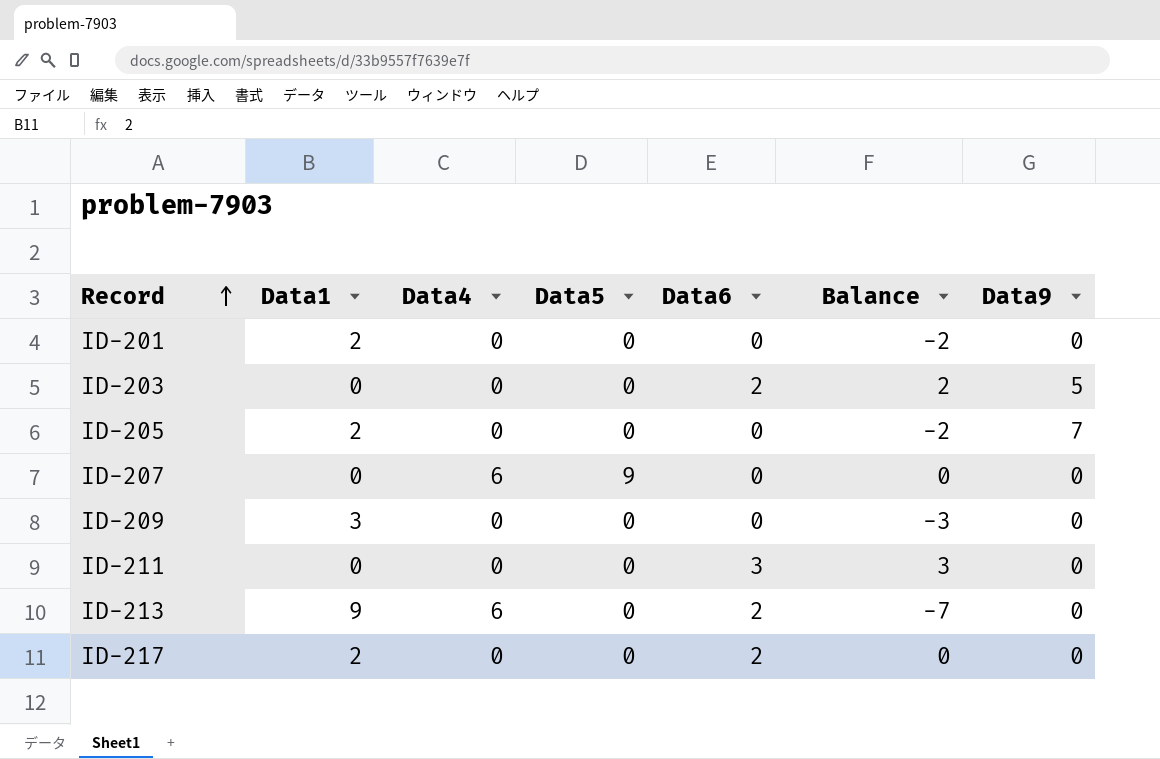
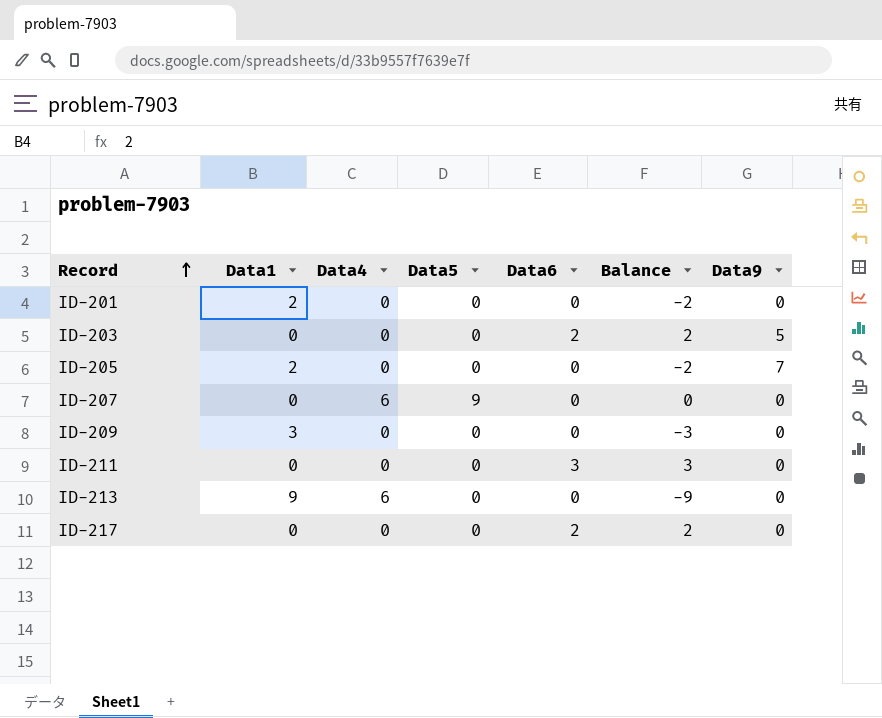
ID-213 | Data6: 2 -> 0
ID-213 | Balance: -7 -> -9
ID-217 | Data1: 2 -> 0
ID-217 | Balance: 0 -> 2

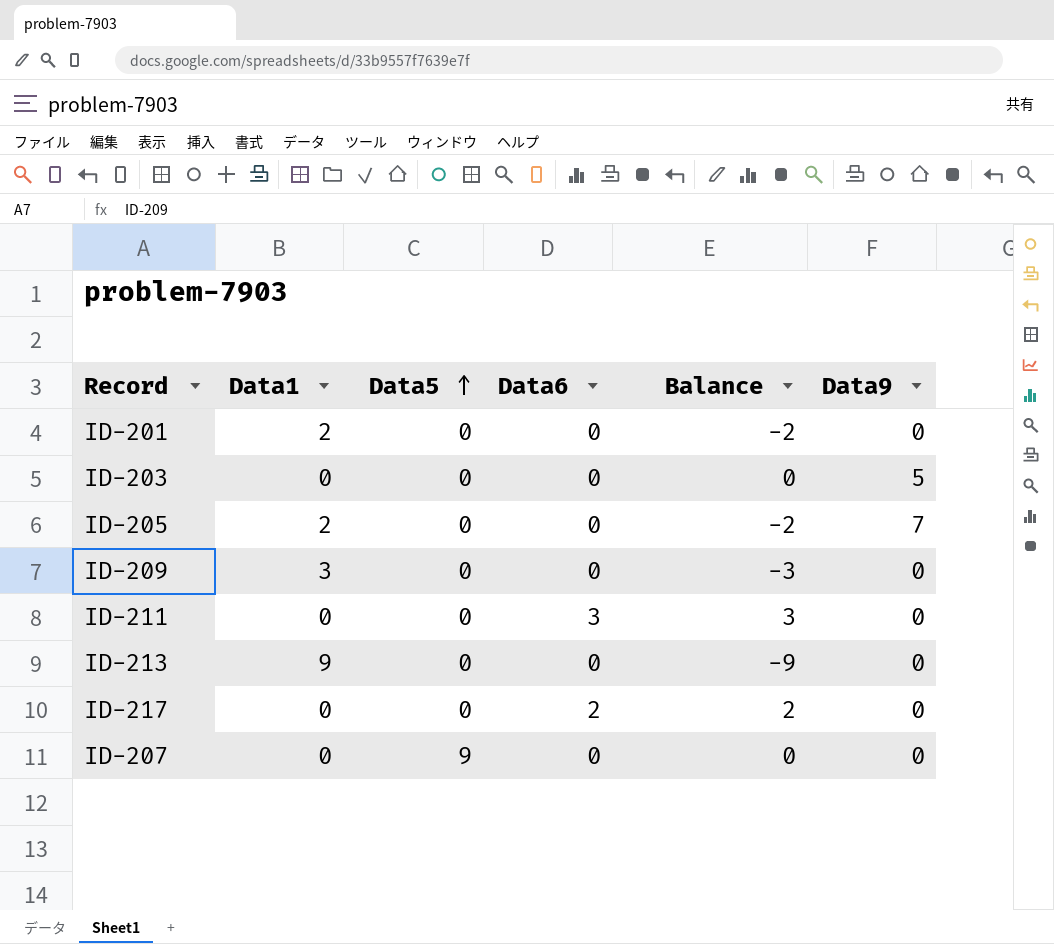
row order: Record ascending -> Data5 ascending
column Data4 | position: 3 -> none
ID-203 | Data6: 2 -> 0
ID-203 | Balance: 2 -> 0

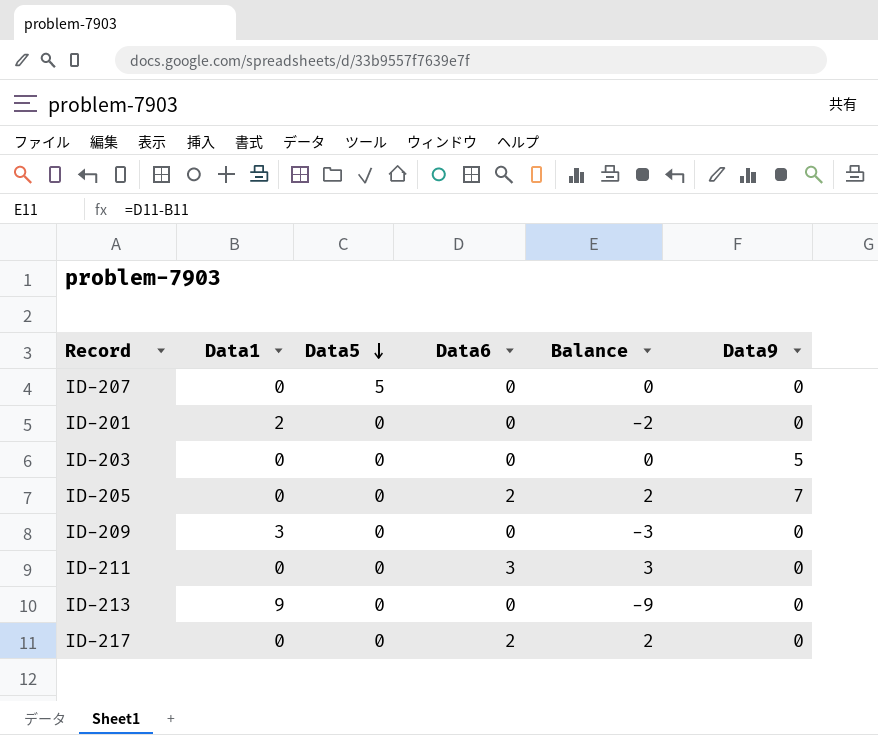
row order: Data5 ascending -> Data5 descending
ID-207 | Data5: 9 -> 5
ID-205 | Data1: 2 -> 0
ID-205 | Data6: 0 -> 2
ID-205 | Balance: -2 -> 2

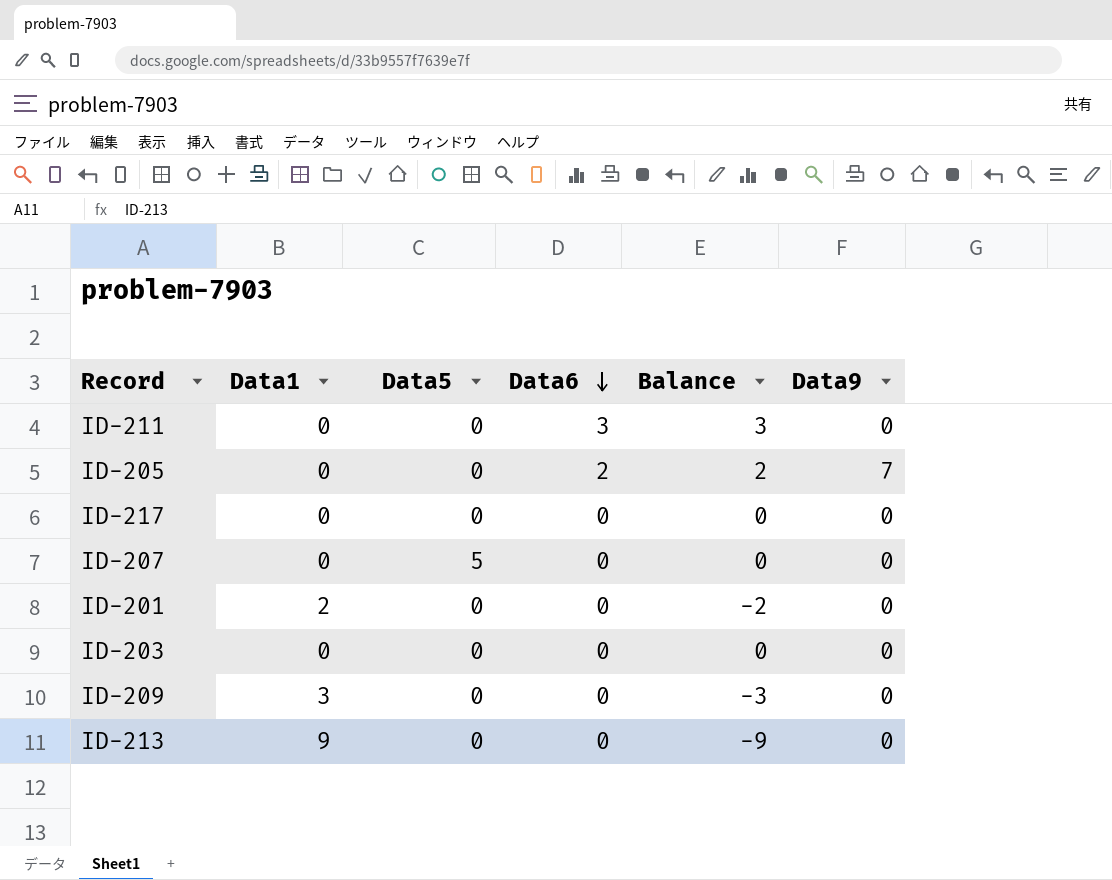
row order: Data5 descending -> Data6 descending
ID-217 | Data6: 2 -> 0
ID-217 | Balance: 2 -> 0
ID-203 | Data9: 5 -> 0

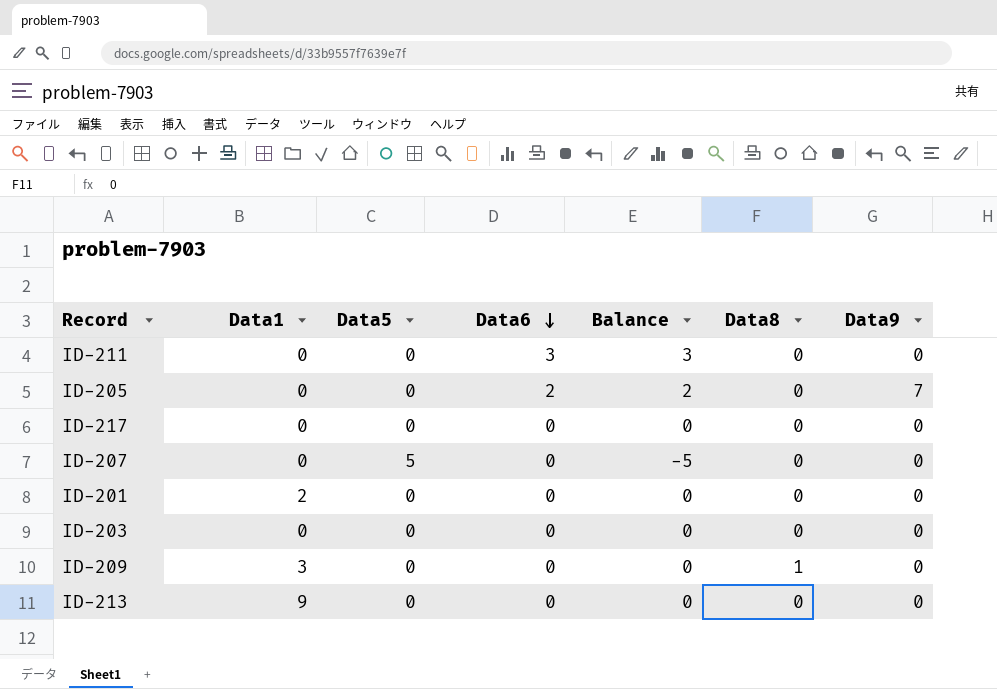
column Balance | formula: [Data6] - [Data1] -> [Data6] - [Data5]
column Data8 | position: none -> 6

